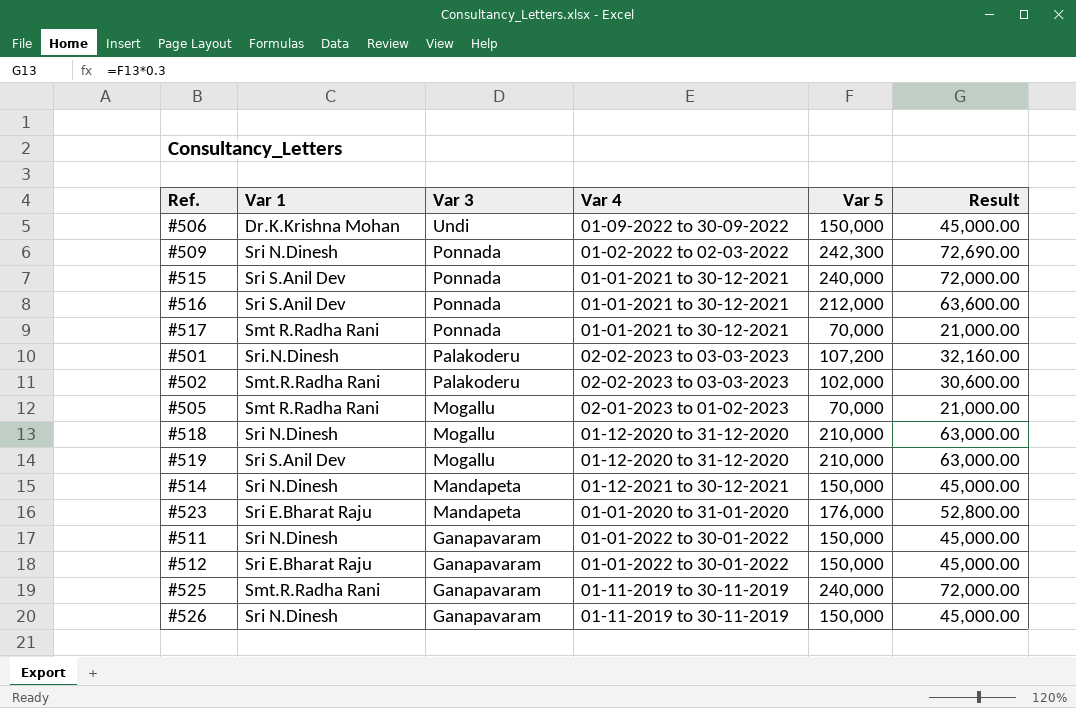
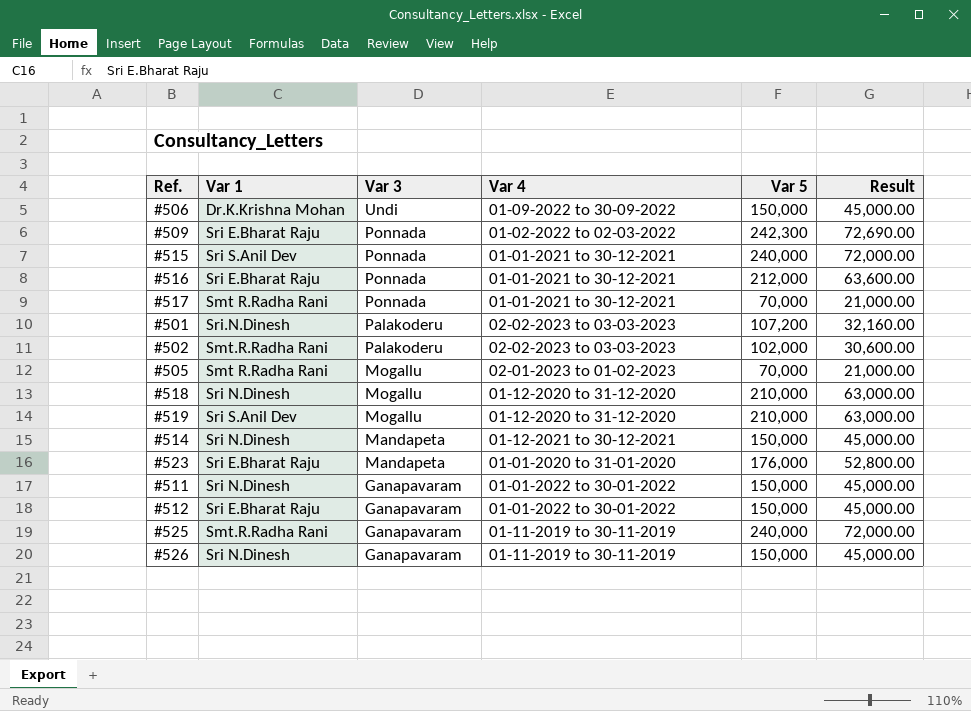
#509 | Var 1: Sri N.Dinesh -> Sri E.Bharat Raju
#516 | Var 1: Sri S.Anil Dev -> Sri E.Bharat Raju

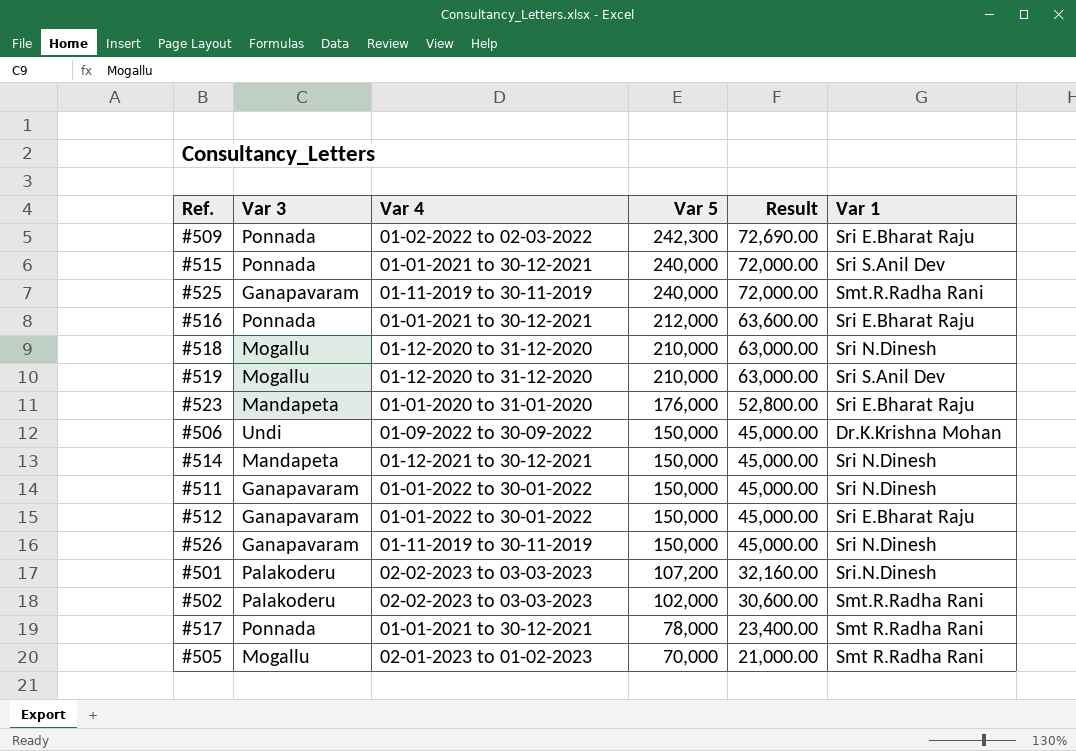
row order: Var 3 descending -> Var 5 descending
column Var 1 | position: 2 -> 6
#517 | Var 5: 70,000 -> 78,000
#517 | Result: 21,000.00 -> 23,400.00

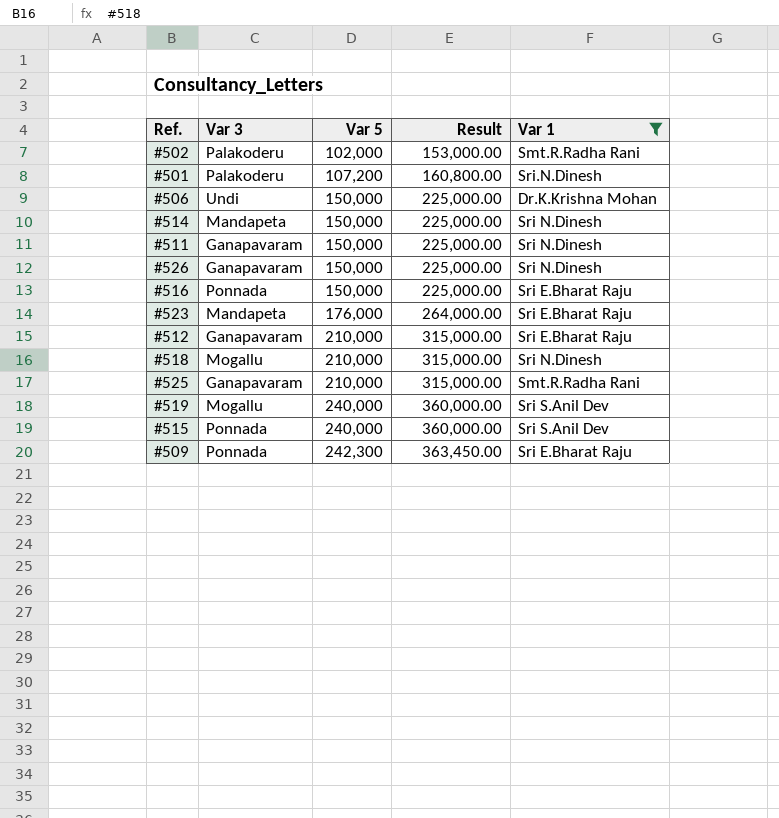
filter: none -> Var 1 != Smt R.Radha Rani
row order: Var 5 descending -> Var 5 ascending
column Var 4 | position: 3 -> none
column Result | formula: [Var 5] * 0.3 -> [Var 5] * 1.5
#516 | Var 5: 212,000 -> 150,000
#512 | Var 5: 150,000 -> 210,000
#525 | Var 5: 240,000 -> 210,000
#519 | Var 5: 210,000 -> 240,000

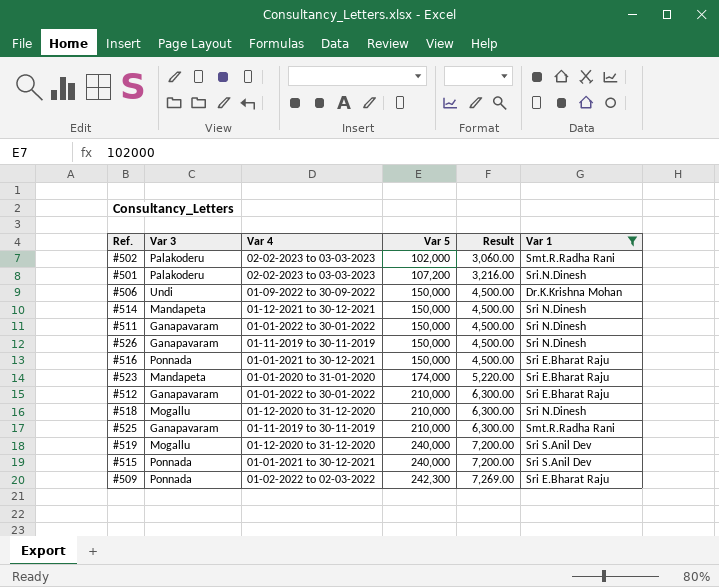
column Var 4 | position: none -> 3
column Result | formula: [Var 5] * 1.5 -> [Var 5] * 0.03
#523 | Var 5: 176,000 -> 174,000

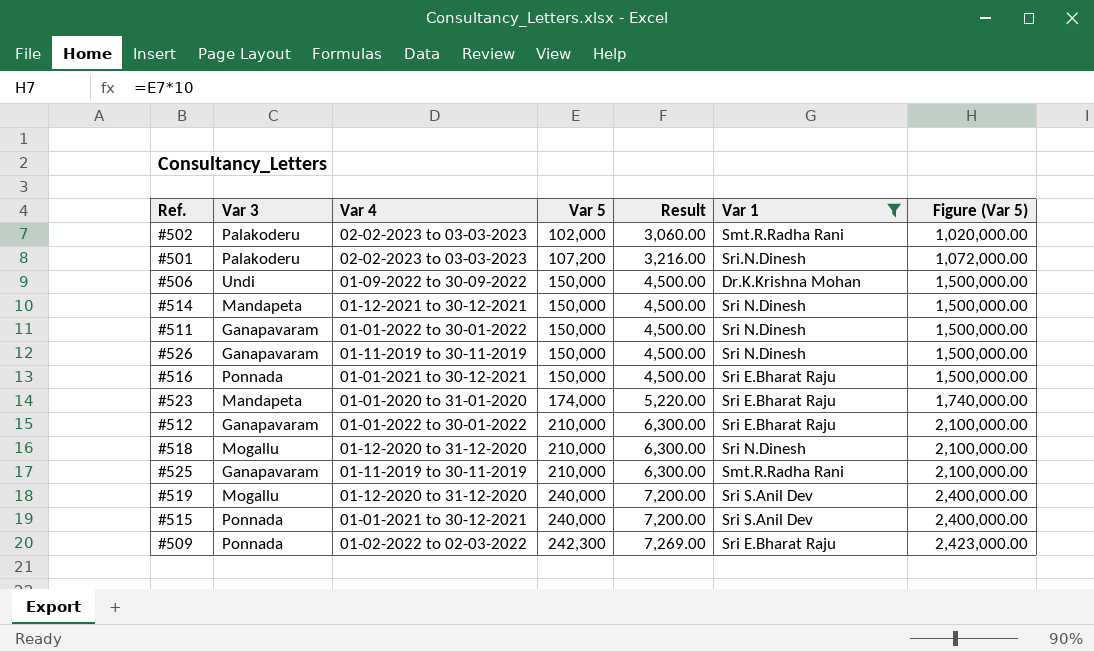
column Figure (Var 5) | formula: none -> [Var 5] * 10

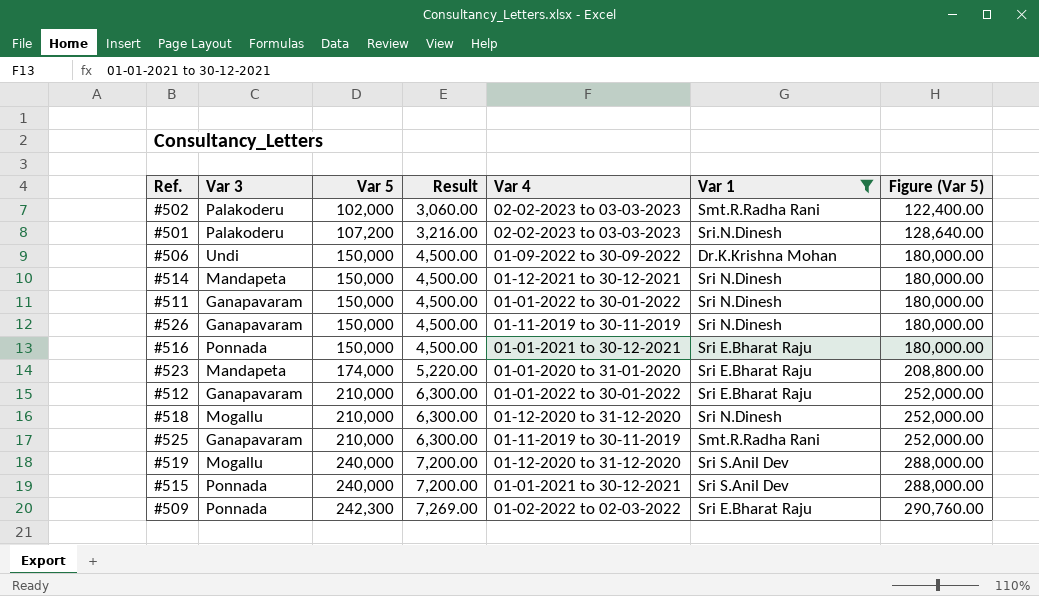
column Var 4 | position: 3 -> 5
column Figure (Var 5) | formula: [Var 5] * 10 -> [Var 5] * 1.2

